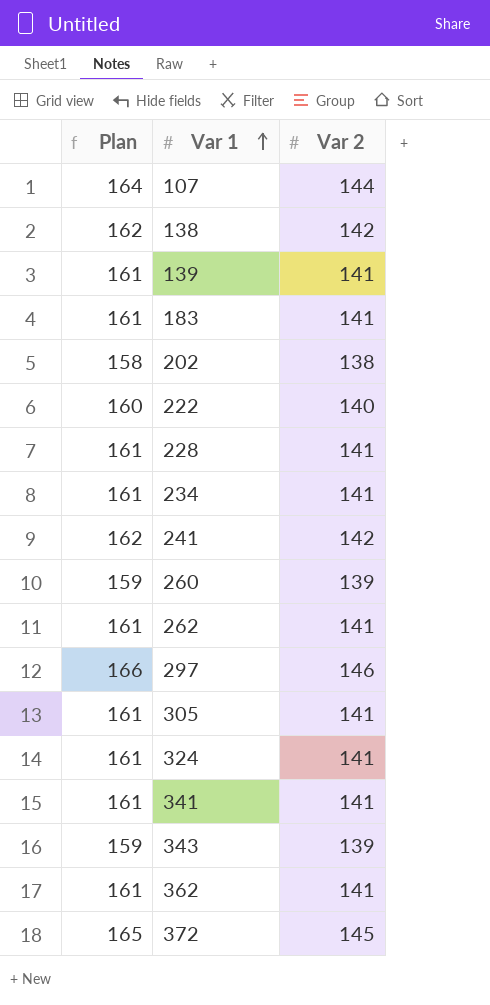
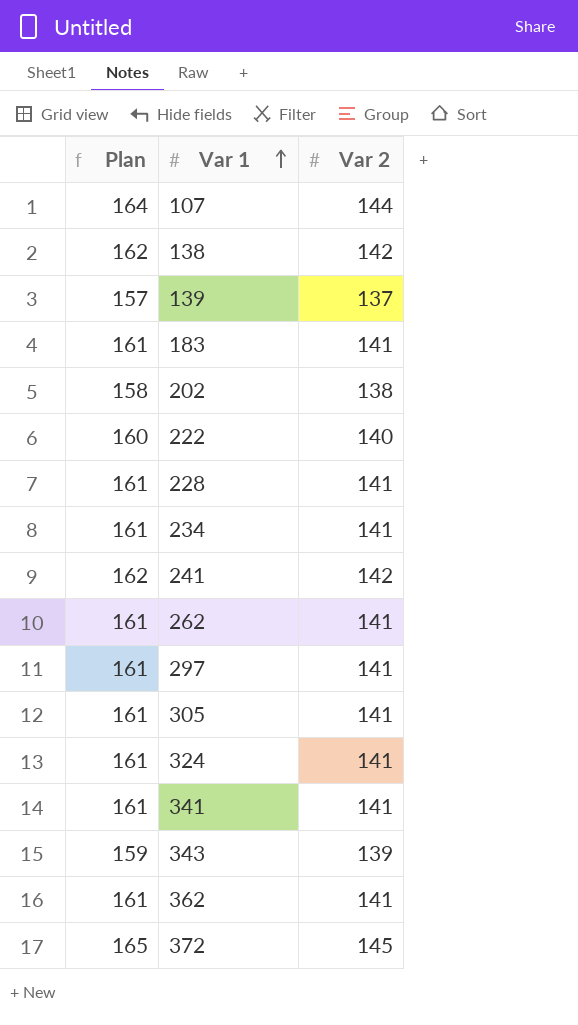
row 260: 159 | 139 -> none
139 | Plan: 161 -> 157
139 | Var 2: 141 -> 137
297 | Plan: 166 -> 161
297 | Var 2: 146 -> 141

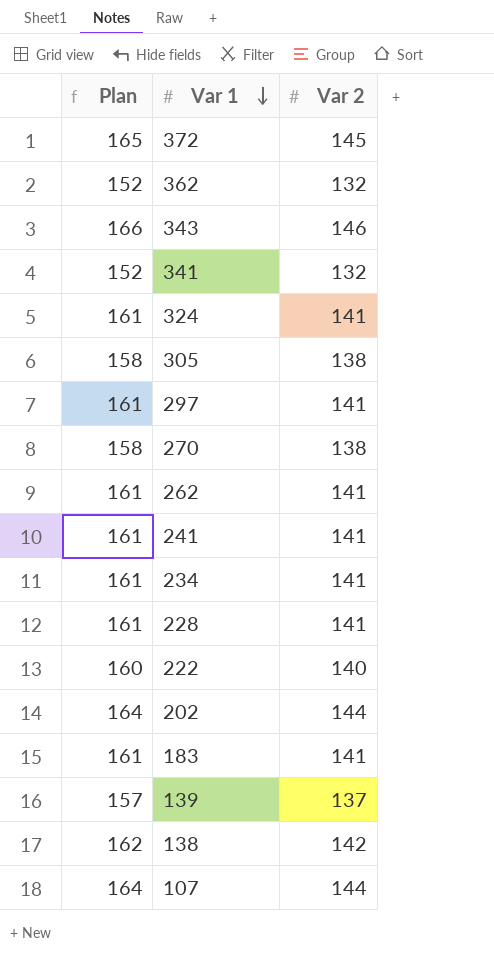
row order: Var 1 ascending -> Var 1 descending
362 | Plan: 161 -> 152
362 | Var 2: 141 -> 132
343 | Plan: 159 -> 166
343 | Var 2: 139 -> 146
341 | Plan: 161 -> 152
341 | Var 2: 141 -> 132
305 | Plan: 161 -> 158
305 | Var 2: 141 -> 138
row 270: none -> 158 | 138
241 | Plan: 162 -> 161
241 | Var 2: 142 -> 141
202 | Plan: 158 -> 164
202 | Var 2: 138 -> 144

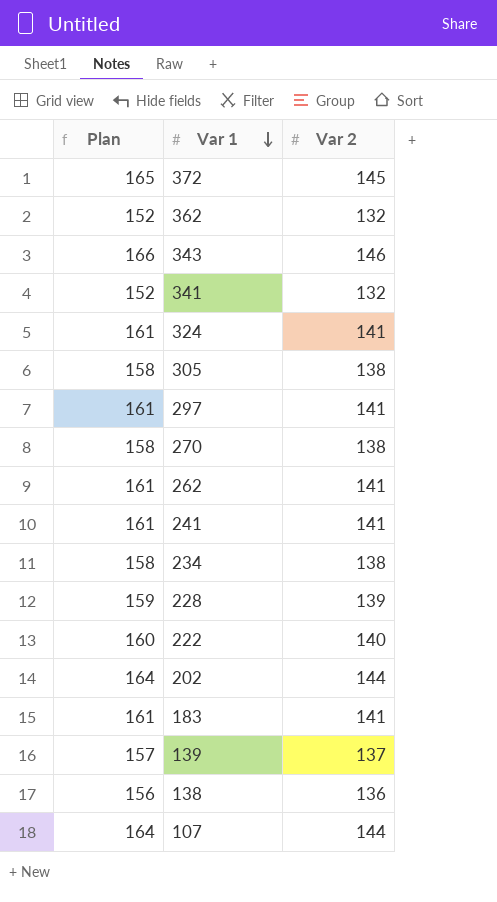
234 | Plan: 161 -> 158
234 | Var 2: 141 -> 138
228 | Plan: 161 -> 159
228 | Var 2: 141 -> 139
138 | Plan: 162 -> 156
138 | Var 2: 142 -> 136

